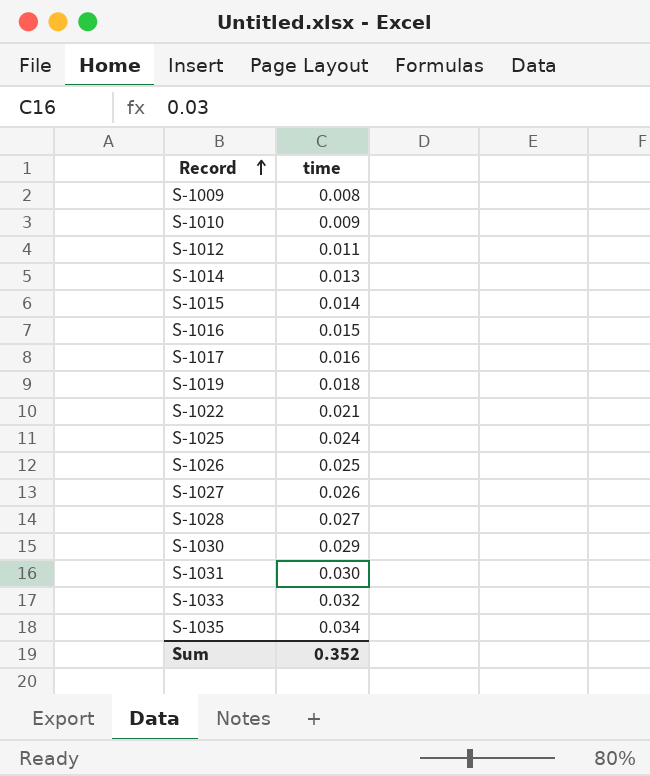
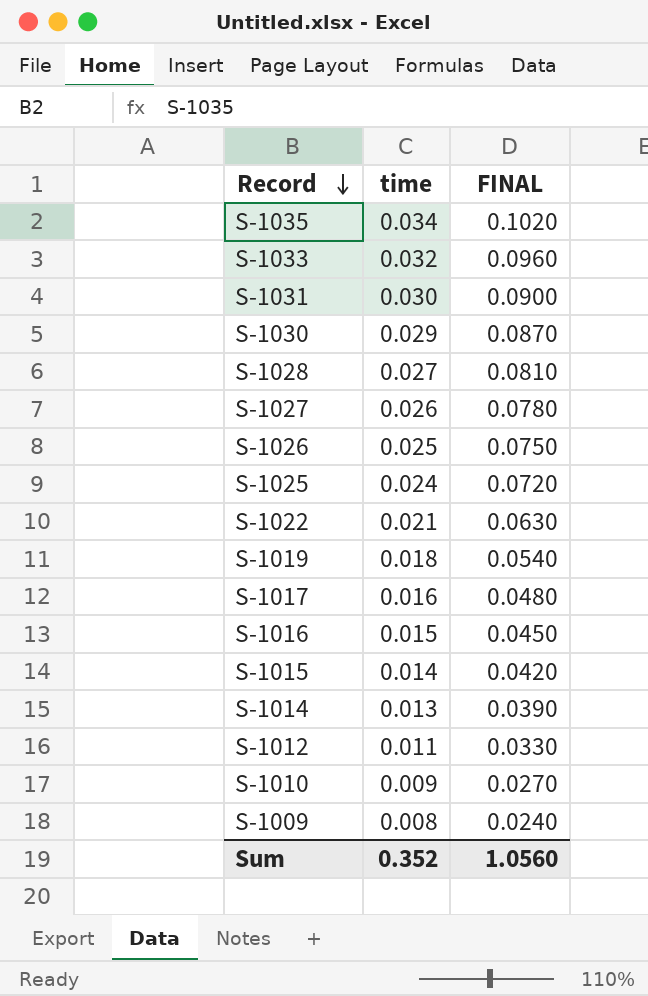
row order: Record ascending -> Record descending
column FINAL | formula: none -> [time] * 3

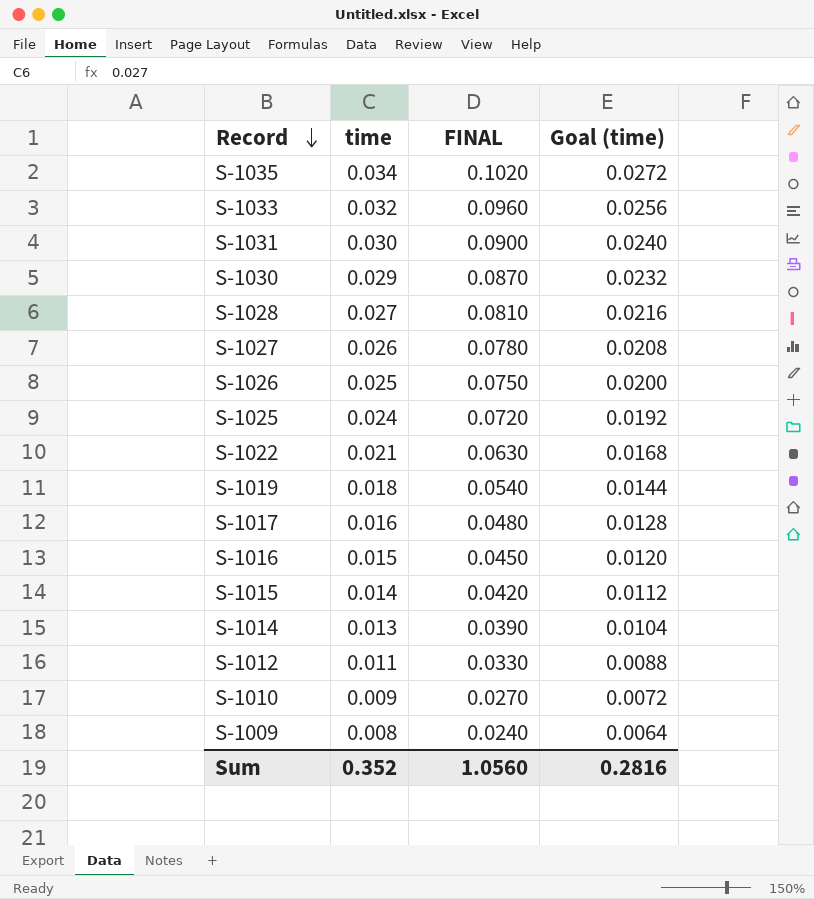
column Goal (time) | formula: none -> [time] * 0.8

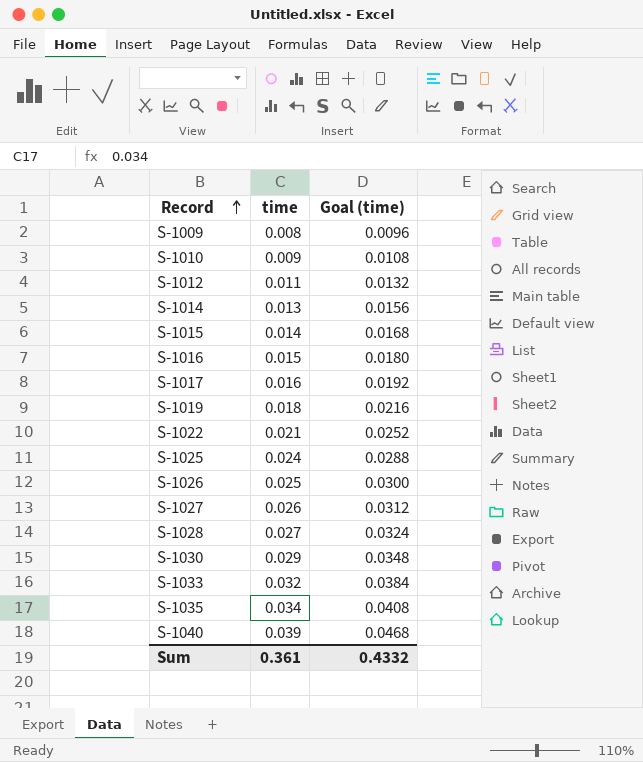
row order: Record descending -> Record ascending
column FINAL | formula: [time] * 3 -> none
column Goal (time) | formula: [time] * 0.8 -> [time] * 1.2
row S-1031: 0.030 | 0.0900 | 0.0240 -> none
row S-1040: none -> 0.039 | 0.0468
Sum | time: 0.352 -> 0.361
Sum | Goal (time): 0.2816 -> 0.4332

